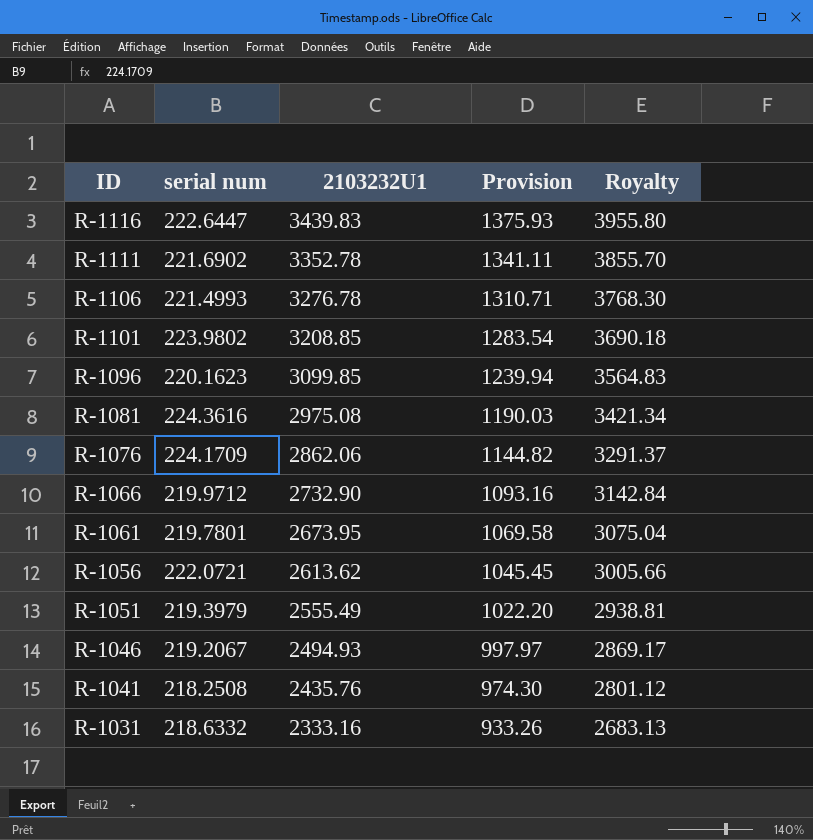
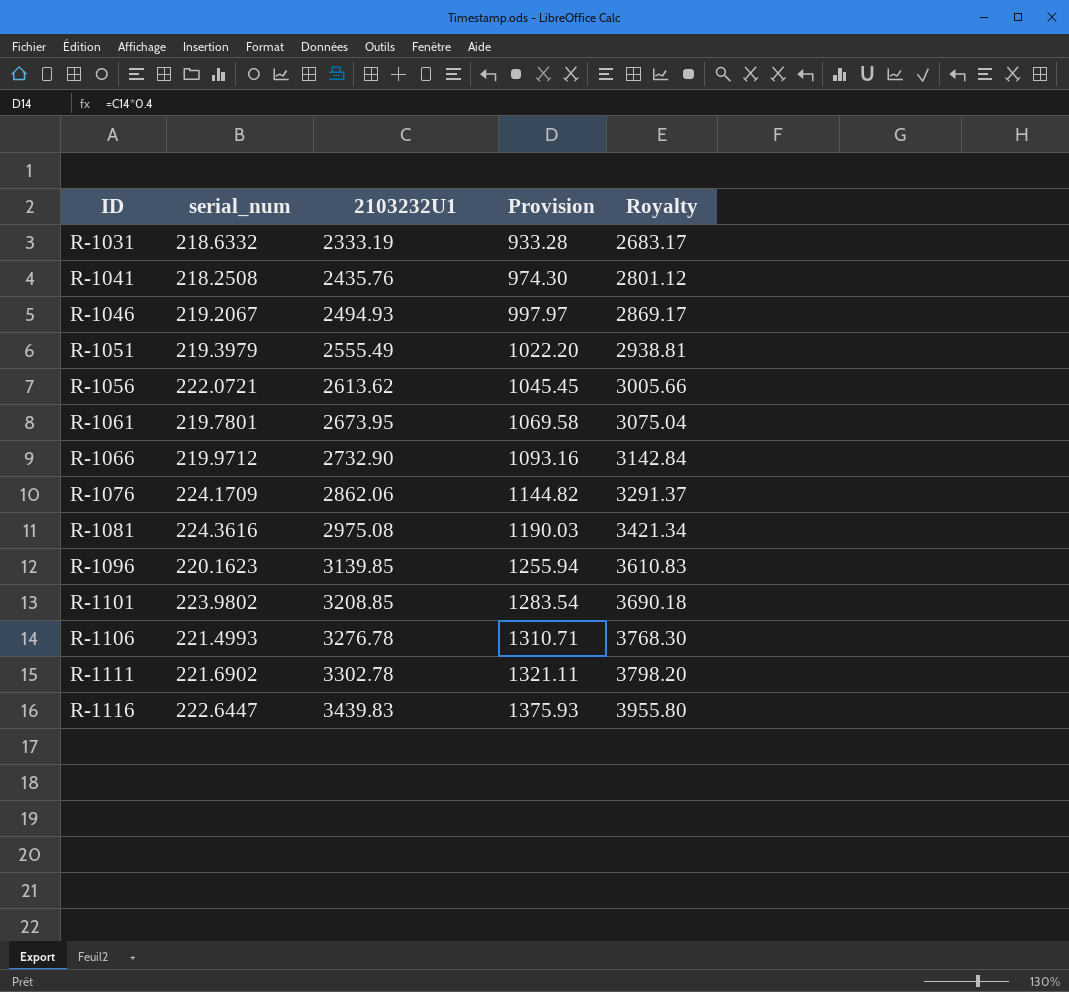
row order: ID descending -> ID ascending
column name: serial num -> serial_num
R-1031 | 2103232U1: 2333.16 -> 2333.19
R-1031 | Provision: 933.26 -> 933.28
R-1031 | Royalty: 2683.13 -> 2683.17
R-1096 | 2103232U1: 3099.85 -> 3139.85
R-1096 | Provision: 1239.94 -> 1255.94
R-1096 | Royalty: 3564.83 -> 3610.83
R-1111 | 2103232U1: 3352.78 -> 3302.78
R-1111 | Provision: 1341.11 -> 1321.11
R-1111 | Royalty: 3855.70 -> 3798.20

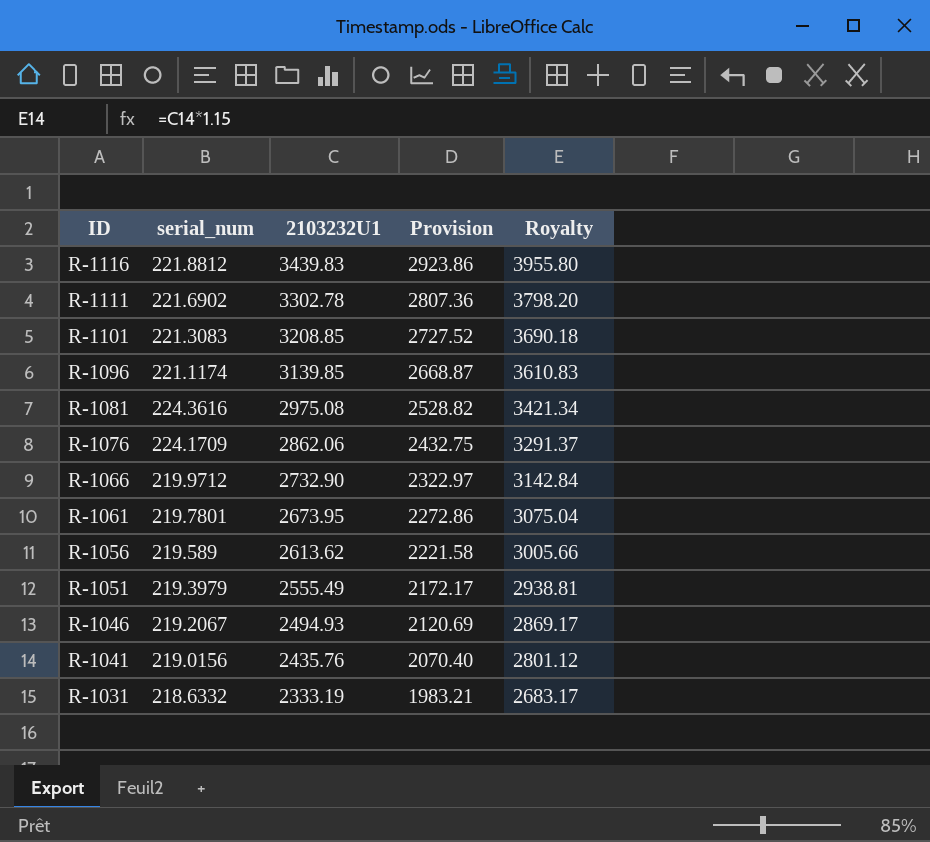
row order: ID ascending -> ID descending
column Provision | formula: [2103232U1] * 0.4 -> [2103232U1] * 0.85
row R-1106: 221.4993 | 3276.78 | 1310.71 | 3768.30 -> none
R-1116 | serial_num: 222.6447 -> 221.8812
R-1101 | serial_num: 223.9802 -> 221.3083
R-1096 | serial_num: 220.1623 -> 221.1174
R-1056 | serial_num: 222.0721 -> 219.589
R-1041 | serial_num: 218.2508 -> 219.0156

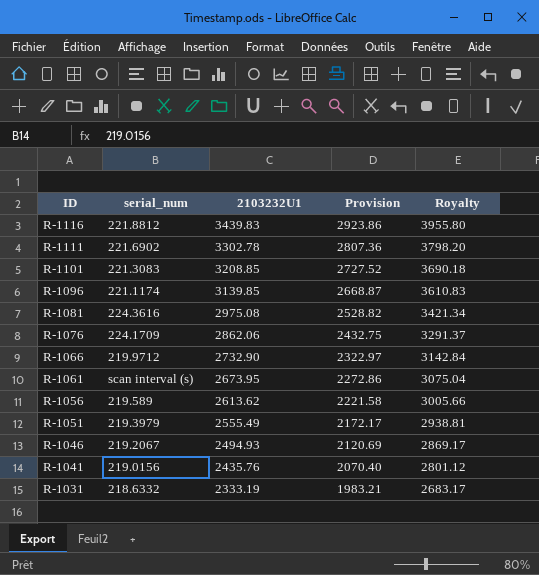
R-1061 | serial_num: 219.7801 -> scan interval (s)

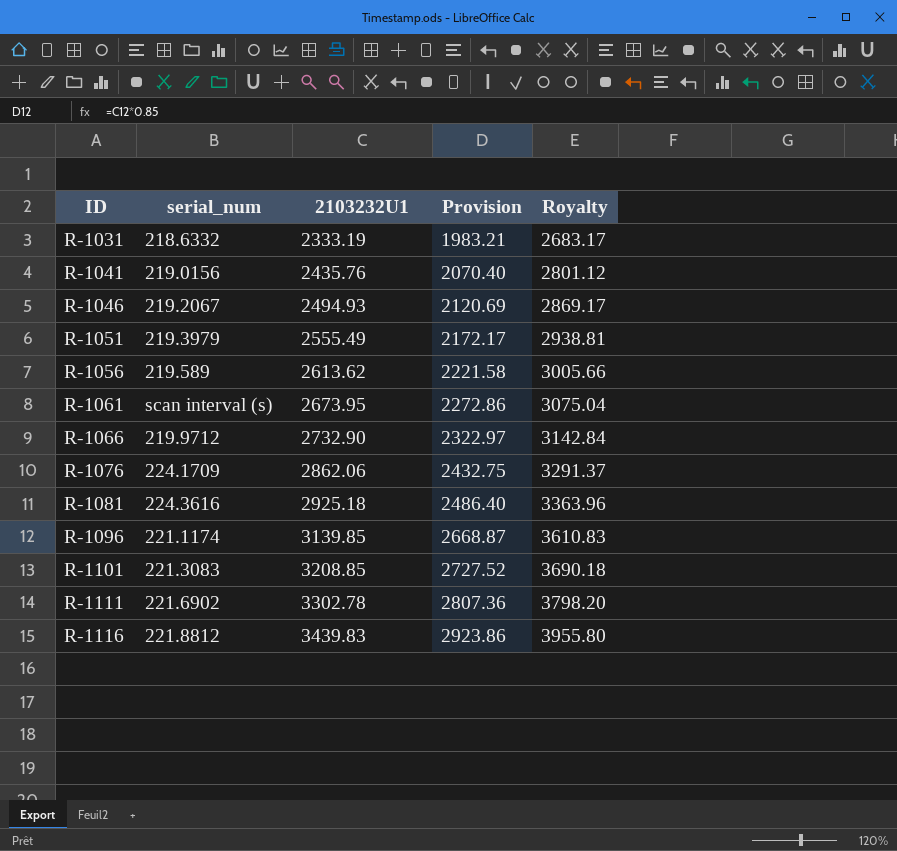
row order: ID descending -> ID ascending
R-1081 | 2103232U1: 2975.08 -> 2925.18
R-1081 | Provision: 2528.82 -> 2486.40
R-1081 | Royalty: 3421.34 -> 3363.96

